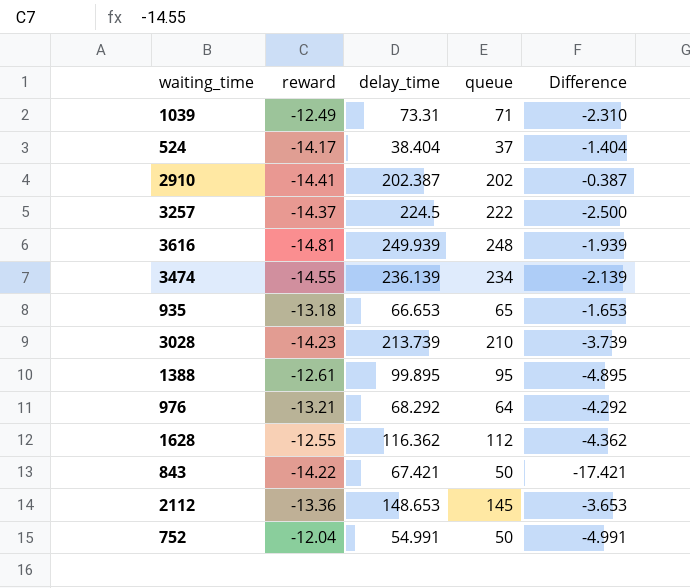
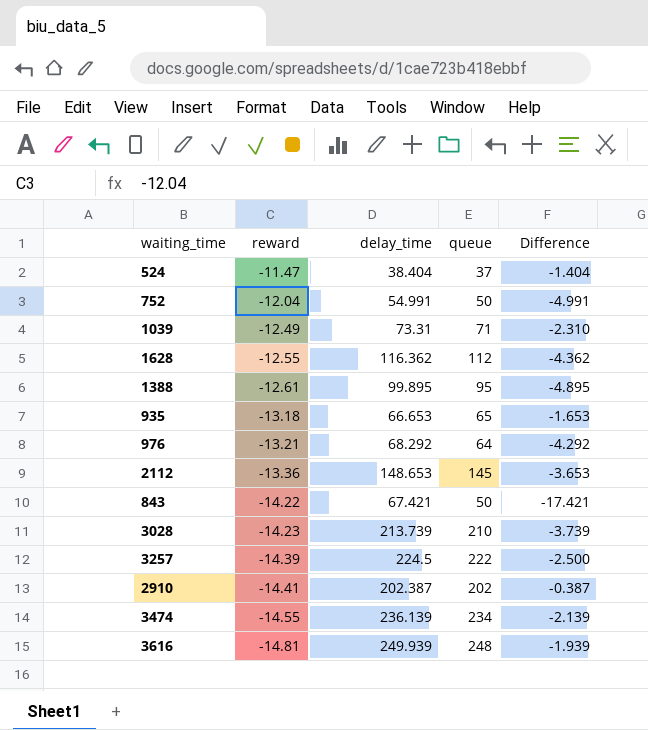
row order: none -> reward descending
524 | reward: -14.17 -> -11.47
3257 | reward: -14.37 -> -14.39

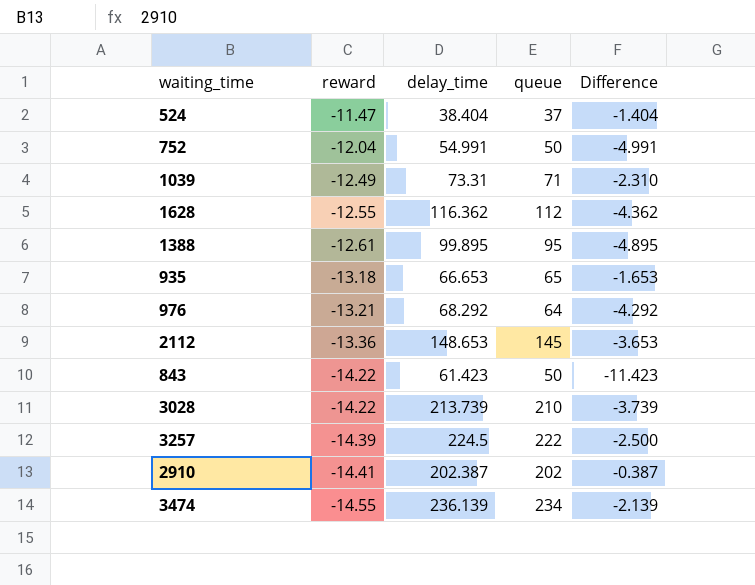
row 3616: -14.81 | 249.939 | 248 | -1.939 -> none
843 | delay_time: 67.421 -> 61.423
843 | Difference: -17.421 -> -11.423
3028 | reward: -14.23 -> -14.22

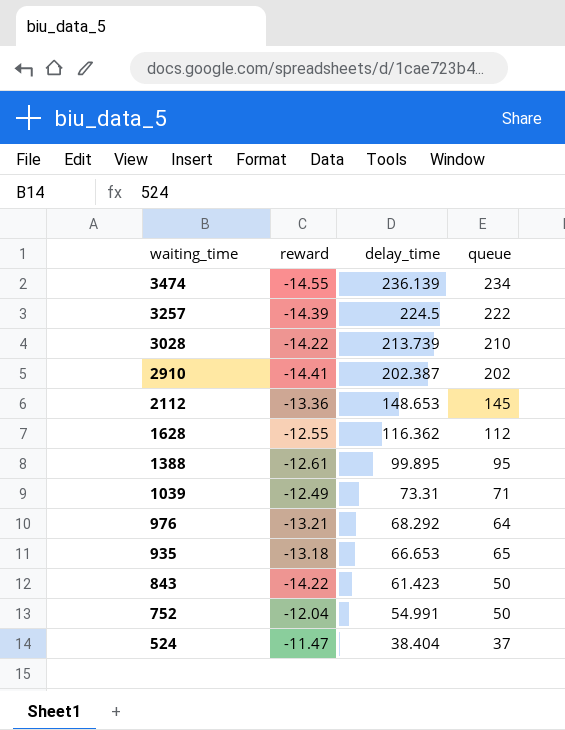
row order: reward descending -> waiting_time descending
column Difference | formula: [queue] - [delay_time] -> none

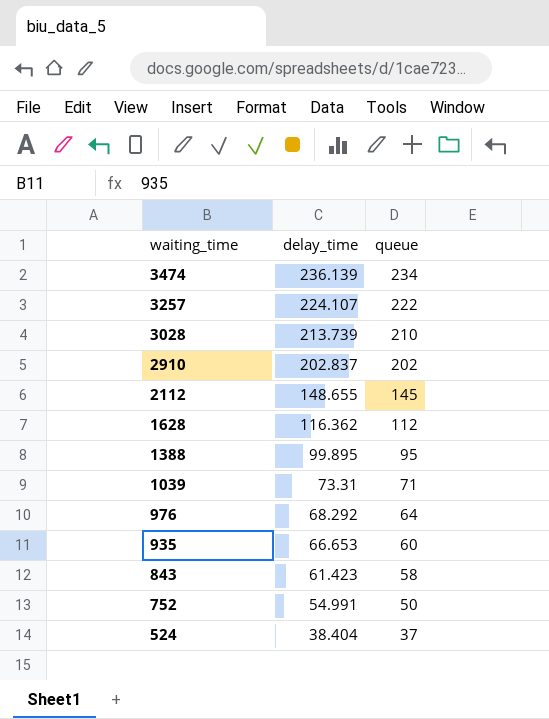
column reward | position: 2 -> none
3257 | delay_time: 224.5 -> 224.107
2910 | delay_time: 202.387 -> 202.837
2112 | delay_time: 148.653 -> 148.655
935 | queue: 65 -> 60
843 | queue: 50 -> 58

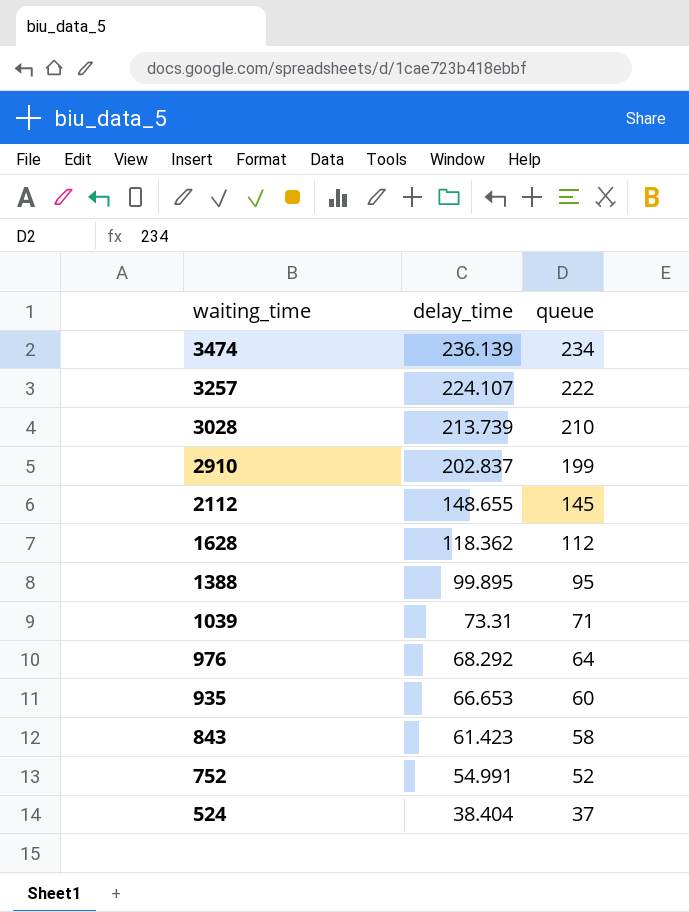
2910 | queue: 202 -> 199
1628 | delay_time: 116.362 -> 118.362
752 | queue: 50 -> 52

